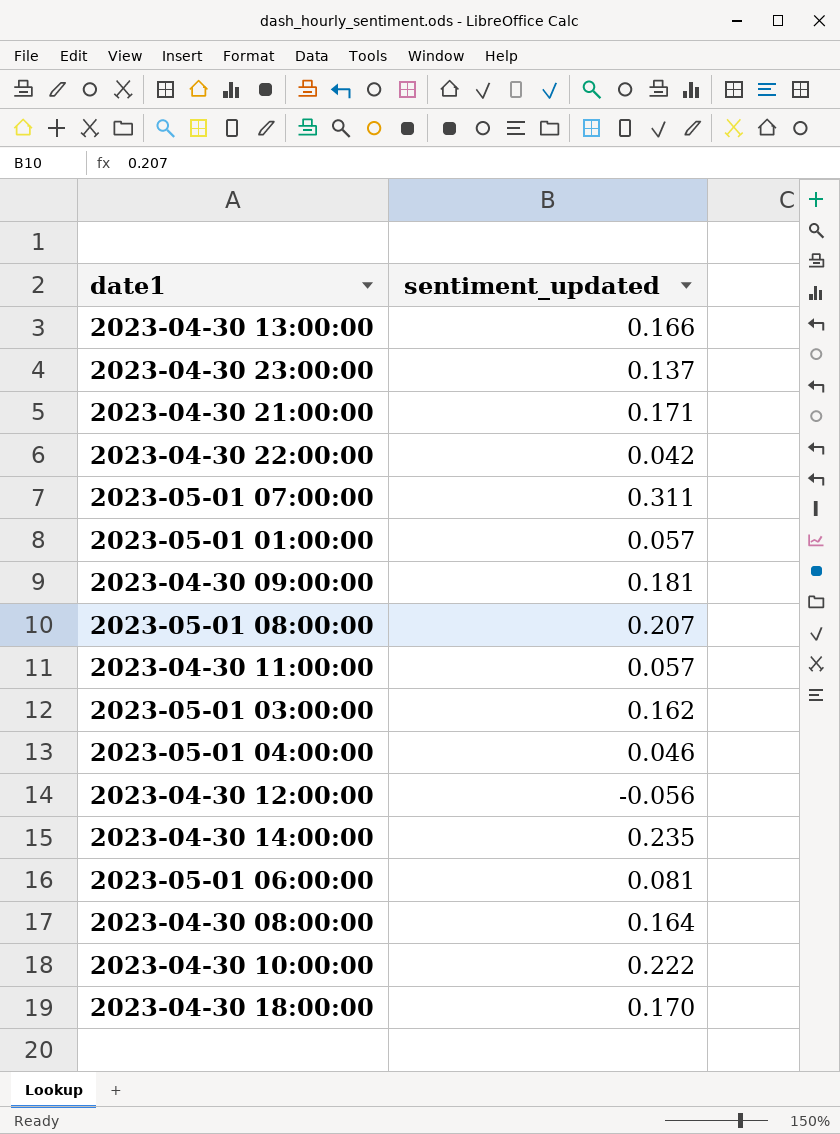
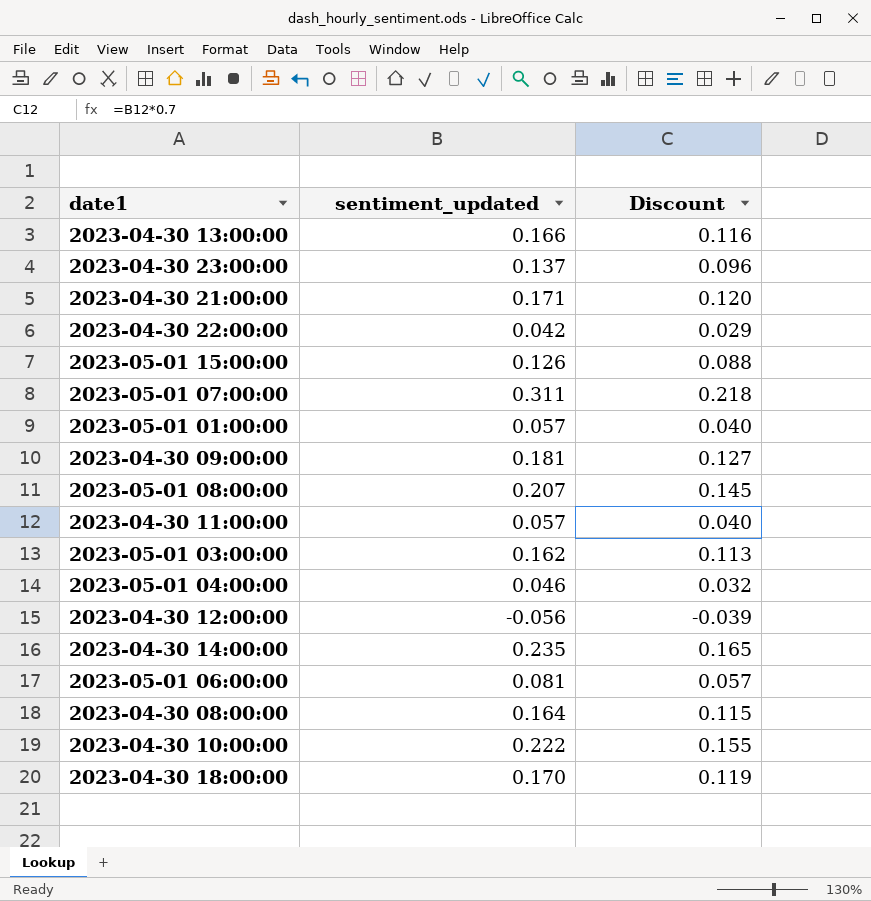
column Discount | formula: none -> [sentiment_updated] * 0.7
row 2023-05-01 15:00:00: none -> 0.126 | 0.088

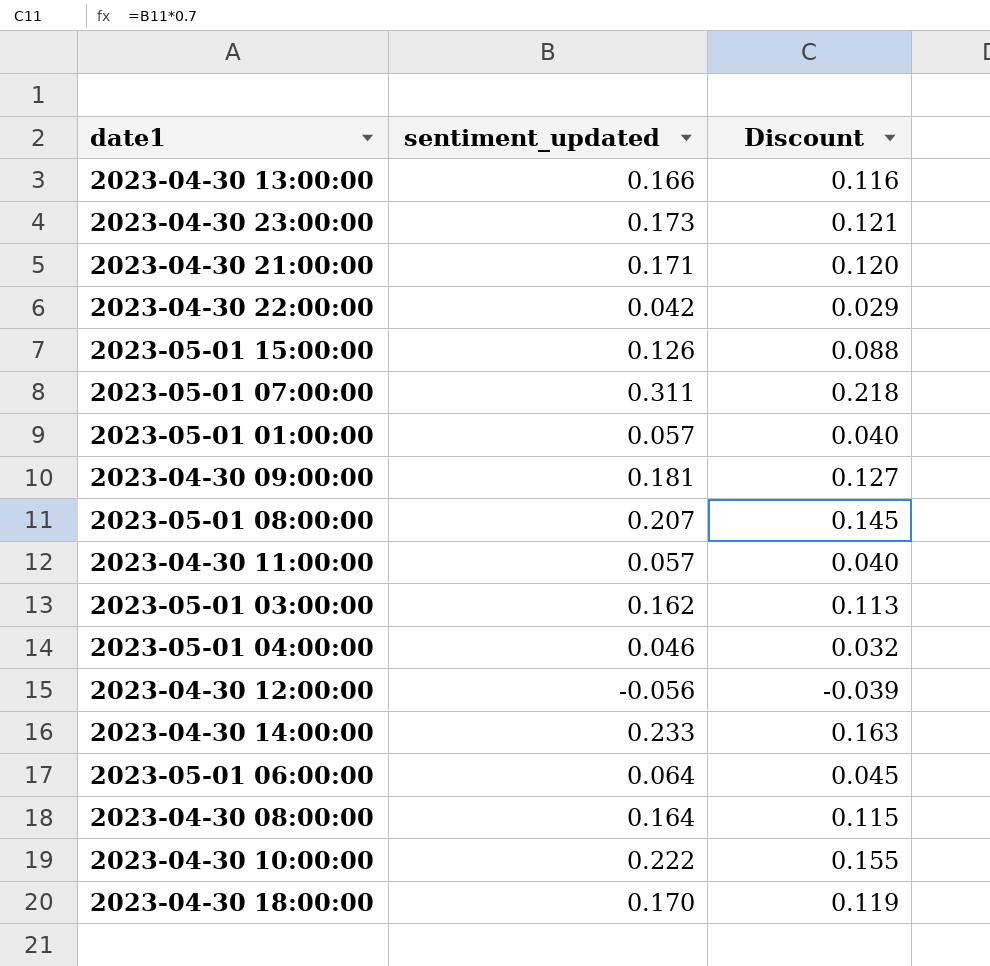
2023-04-30 23:00:00 | sentiment_updated: 0.137 -> 0.173
2023-04-30 23:00:00 | Discount: 0.096 -> 0.121
2023-04-30 14:00:00 | sentiment_updated: 0.235 -> 0.233
2023-04-30 14:00:00 | Discount: 0.165 -> 0.163
2023-05-01 06:00:00 | sentiment_updated: 0.081 -> 0.064
2023-05-01 06:00:00 | Discount: 0.057 -> 0.045

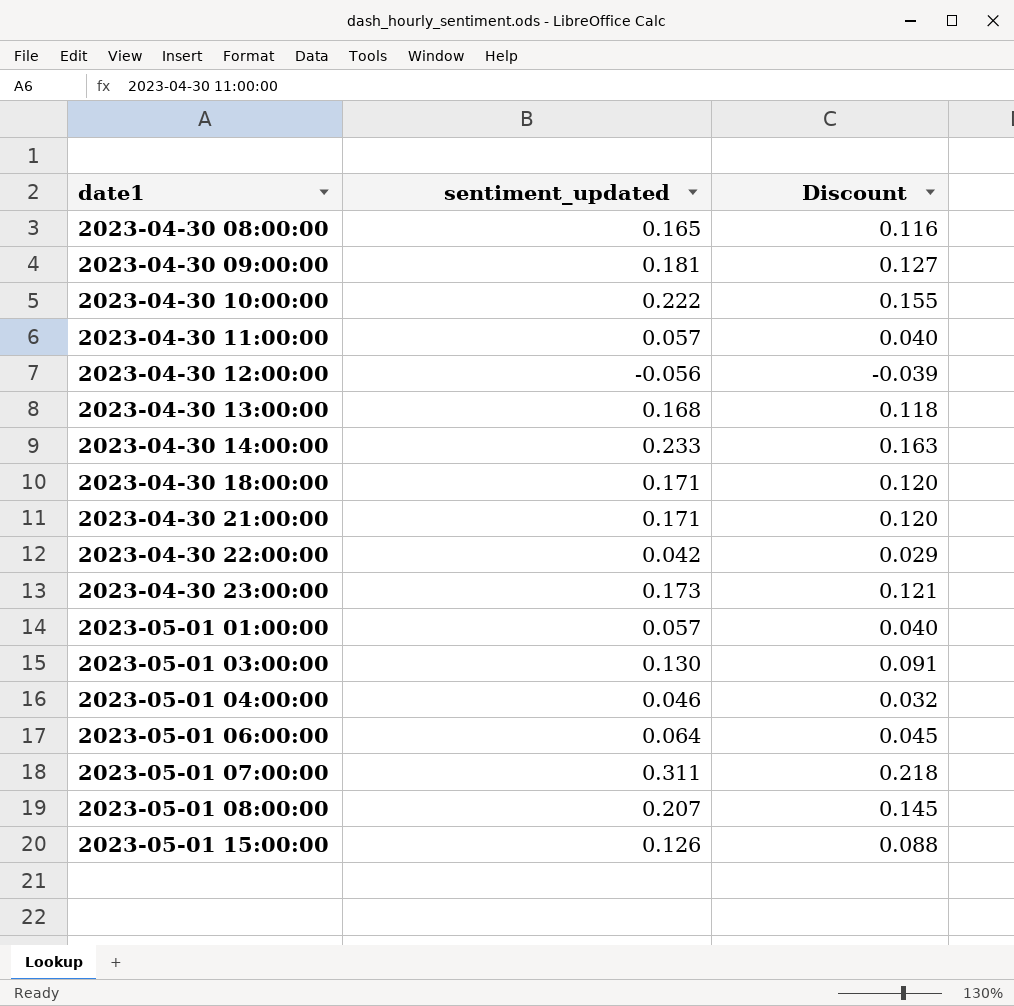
row order: none -> date1 ascending
2023-04-30 08:00:00 | sentiment_updated: 0.164 -> 0.165
2023-04-30 08:00:00 | Discount: 0.115 -> 0.116
2023-04-30 13:00:00 | sentiment_updated: 0.166 -> 0.168
2023-04-30 13:00:00 | Discount: 0.116 -> 0.118
2023-04-30 18:00:00 | sentiment_updated: 0.170 -> 0.171
2023-04-30 18:00:00 | Discount: 0.119 -> 0.120
2023-05-01 03:00:00 | sentiment_updated: 0.162 -> 0.130
2023-05-01 03:00:00 | Discount: 0.113 -> 0.091

